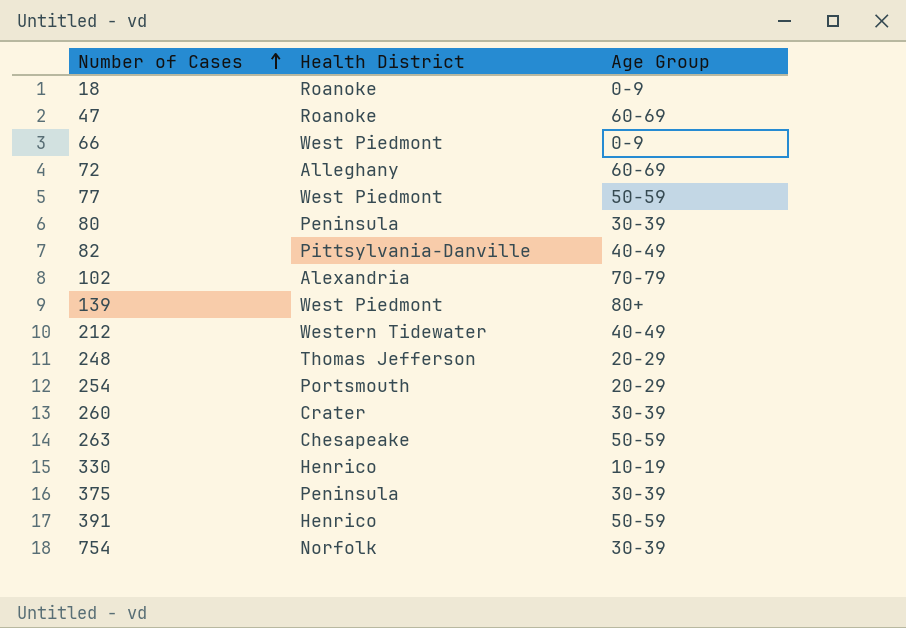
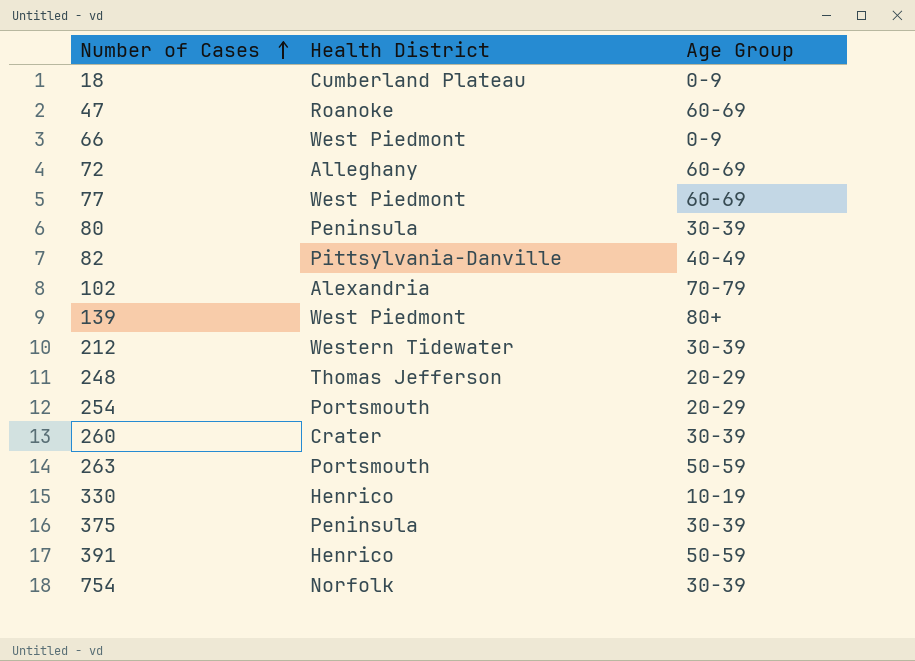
18 | Health District: Roanoke -> Cumberland Plateau
77 | Age Group: 50-59 -> 60-69
212 | Age Group: 40-49 -> 30-39
263 | Health District: Chesapeake -> Portsmouth

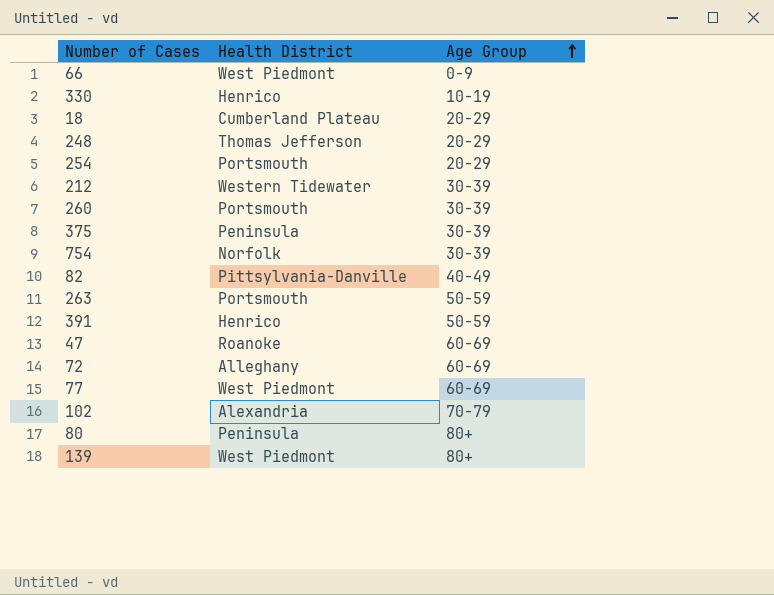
row order: Number of Cases ascending -> Age Group ascending
18 | Age Group: 0-9 -> 20-29
260 | Health District: Crater -> Portsmouth
80 | Age Group: 30-39 -> 80+

